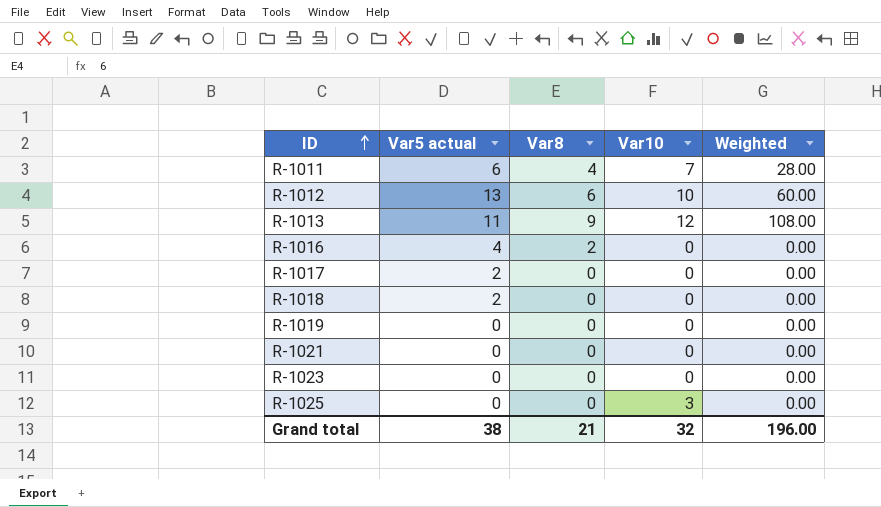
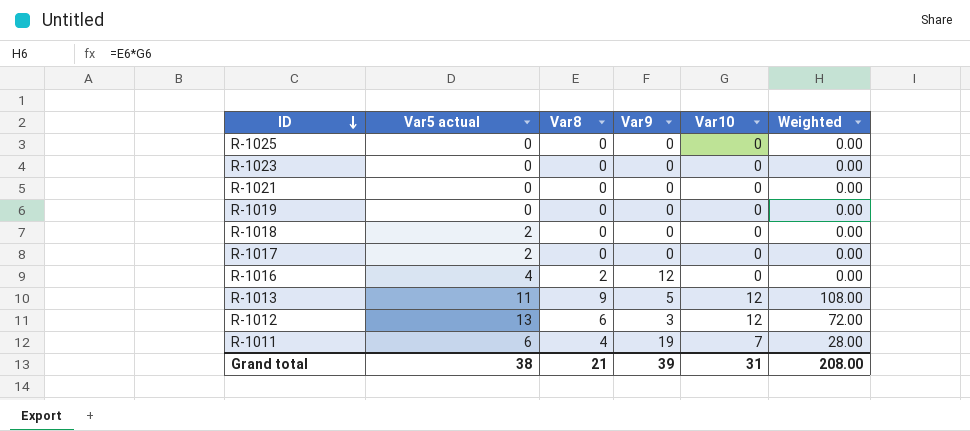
row order: ID ascending -> ID descending
column Var9 | position: none -> 4
R-1025 | Var10: 3 -> 0
R-1012 | Var10: 10 -> 12
R-1012 | Weighted: 60.00 -> 72.00
Grand total | Var10: 32 -> 31
Grand total | Weighted: 196.00 -> 208.00

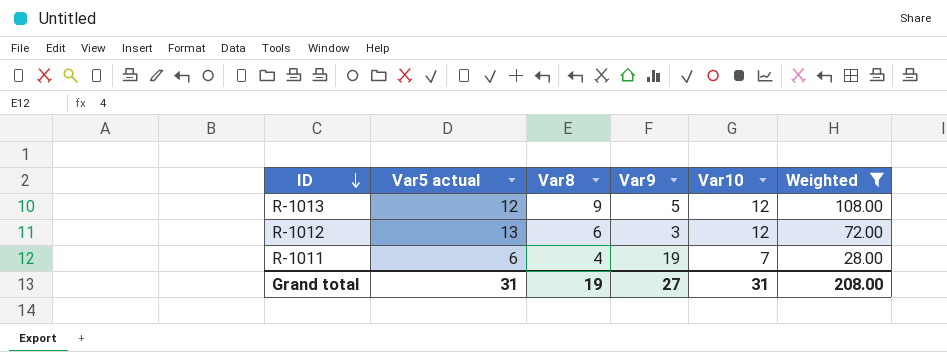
filter: none -> Weighted != 0.00
R-1013 | Var5 actual: 11 -> 12
Grand total | Var5 actual: 38 -> 31
Grand total | Var8: 21 -> 19
Grand total | Var9: 39 -> 27

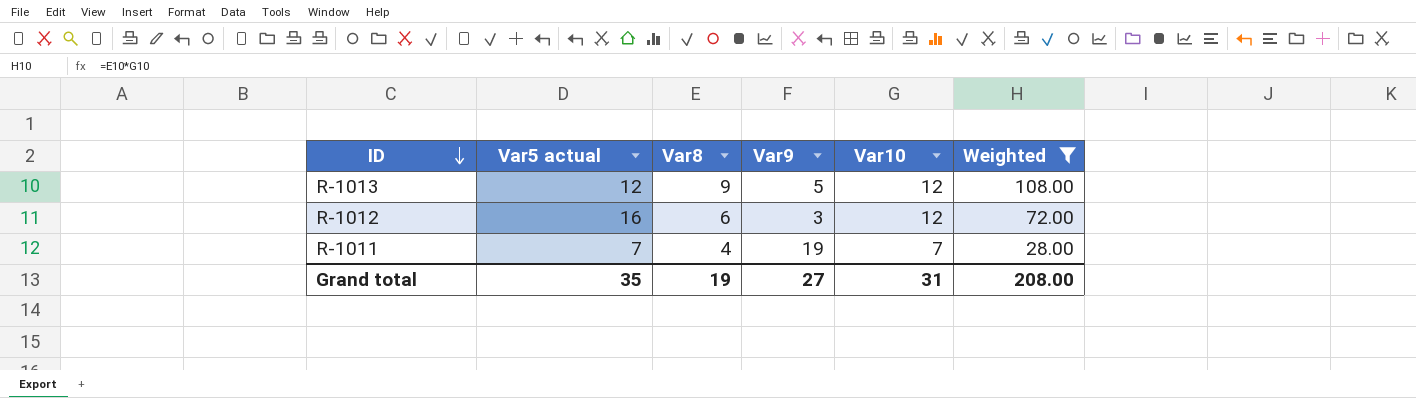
R-1012 | Var5 actual: 13 -> 16
R-1011 | Var5 actual: 6 -> 7
Grand total | Var5 actual: 31 -> 35

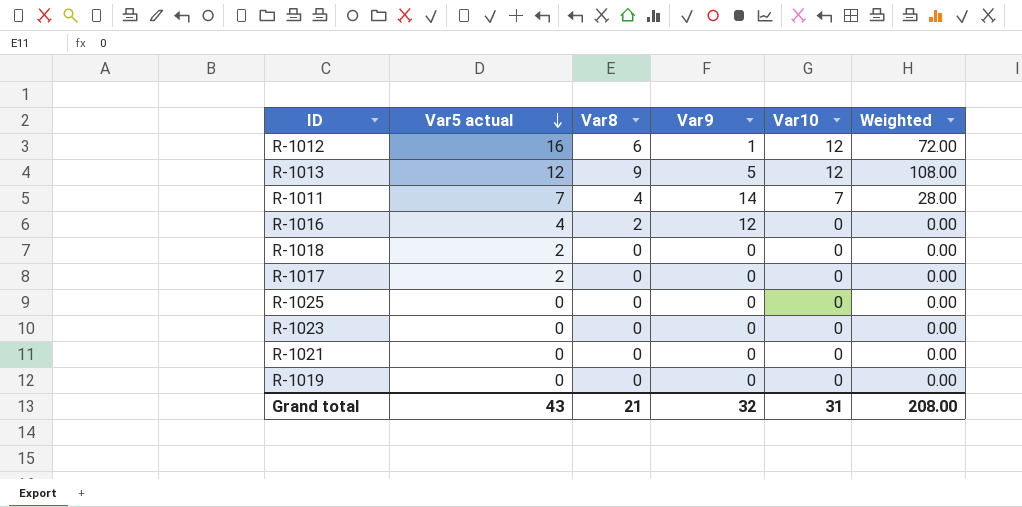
filter: Weighted != 0.00 -> none
row order: ID descending -> Var5 actual descending
R-1012 | Var9: 3 -> 1
R-1011 | Var9: 19 -> 14
Grand total | Var5 actual: 35 -> 43
Grand total | Var8: 19 -> 21
Grand total | Var9: 27 -> 32

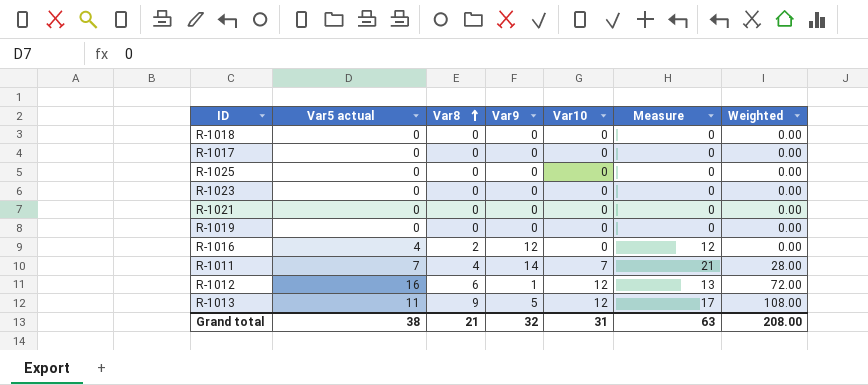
row order: Var5 actual descending -> Var8 ascending
column Measure | formula: none -> [Var9] + [Var10]
R-1018 | Var5 actual: 2 -> 0
R-1017 | Var5 actual: 2 -> 0
R-1013 | Var5 actual: 12 -> 11
Grand total | Var5 actual: 43 -> 38

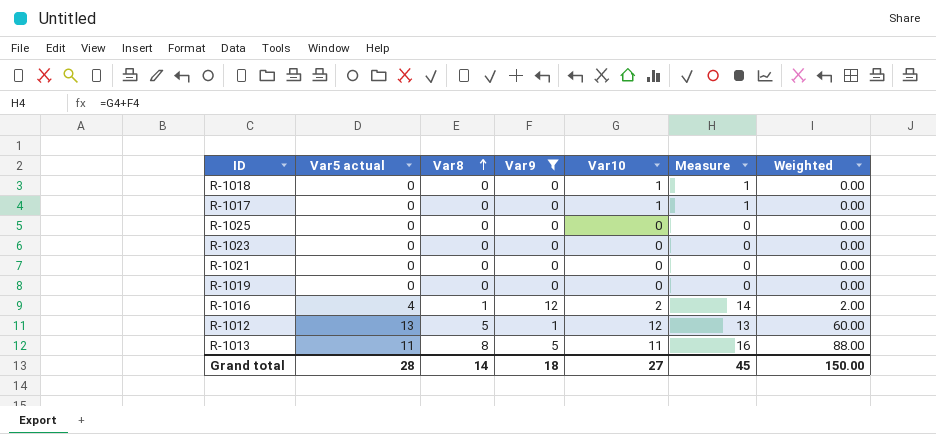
filter: none -> Var9 != 14
R-1018 | Var10: 0 -> 1
R-1018 | Measure: 0 -> 1
R-1017 | Var10: 0 -> 1
R-1017 | Measure: 0 -> 1
R-1016 | Var8: 2 -> 1
R-1016 | Var10: 0 -> 2
R-1016 | Measure: 12 -> 14
R-1016 | Weighted: 0.00 -> 2.00
R-1012 | Var5 actual: 16 -> 13
R-1012 | Var8: 6 -> 5
R-1012 | Weighted: 72.00 -> 60.00
R-1013 | Var8: 9 -> 8
R-1013 | Var10: 12 -> 11
R-1013 | Measure: 17 -> 16
R-1013 | Weighted: 108.00 -> 88.00
Grand total | Var5 actual: 38 -> 28
Grand total | Var8: 21 -> 14
Grand total | Var9: 32 -> 18
Grand total | Var10: 31 -> 27
Grand total | Measure: 63 -> 45
Grand total | Weighted: 208.00 -> 150.00

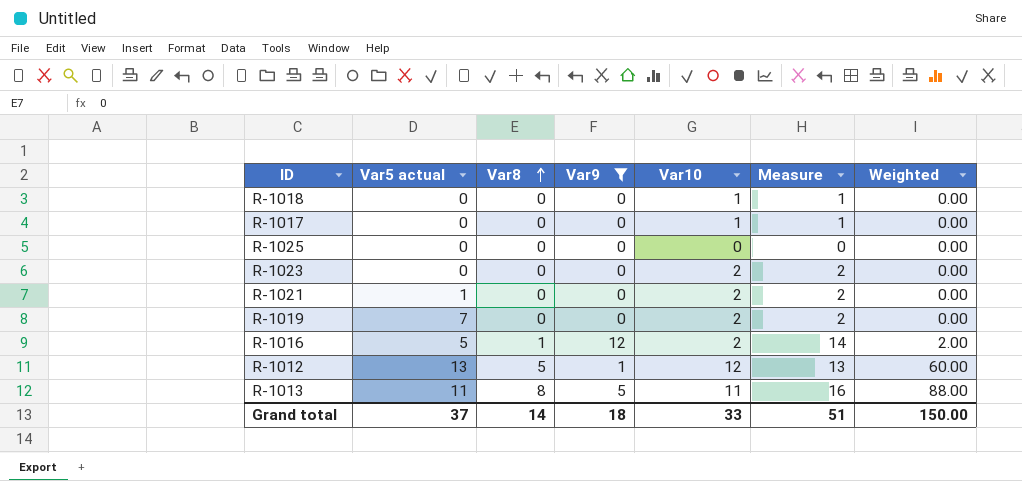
R-1023 | Var10: 0 -> 2
R-1023 | Measure: 0 -> 2
R-1021 | Var5 actual: 0 -> 1
R-1021 | Var10: 0 -> 2
R-1021 | Measure: 0 -> 2
R-1019 | Var5 actual: 0 -> 7
R-1019 | Var10: 0 -> 2
R-1019 | Measure: 0 -> 2
R-1016 | Var5 actual: 4 -> 5
Grand total | Var5 actual: 28 -> 37
Grand total | Var10: 27 -> 33
Grand total | Measure: 45 -> 51

